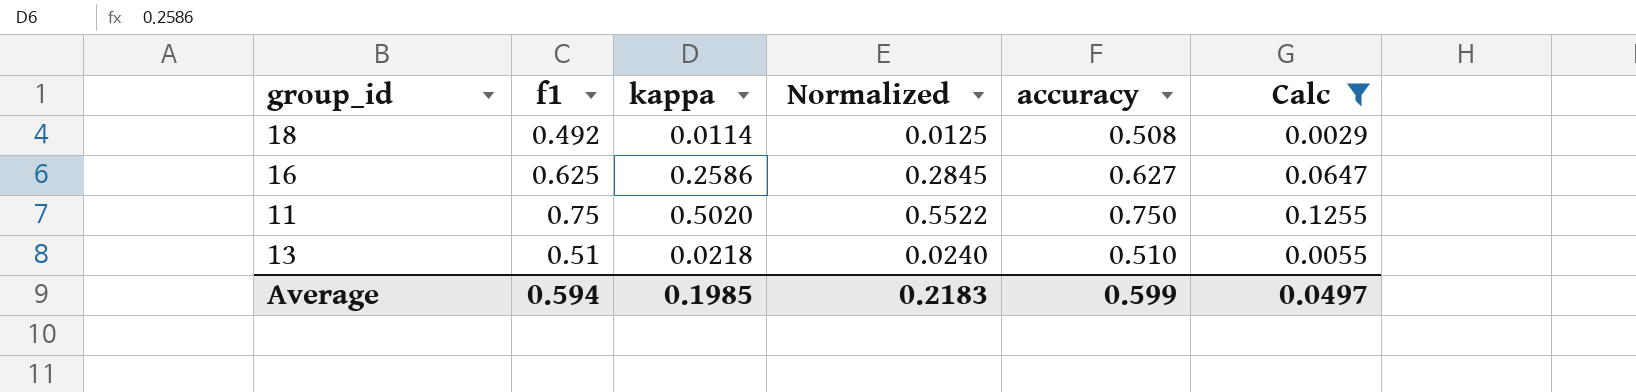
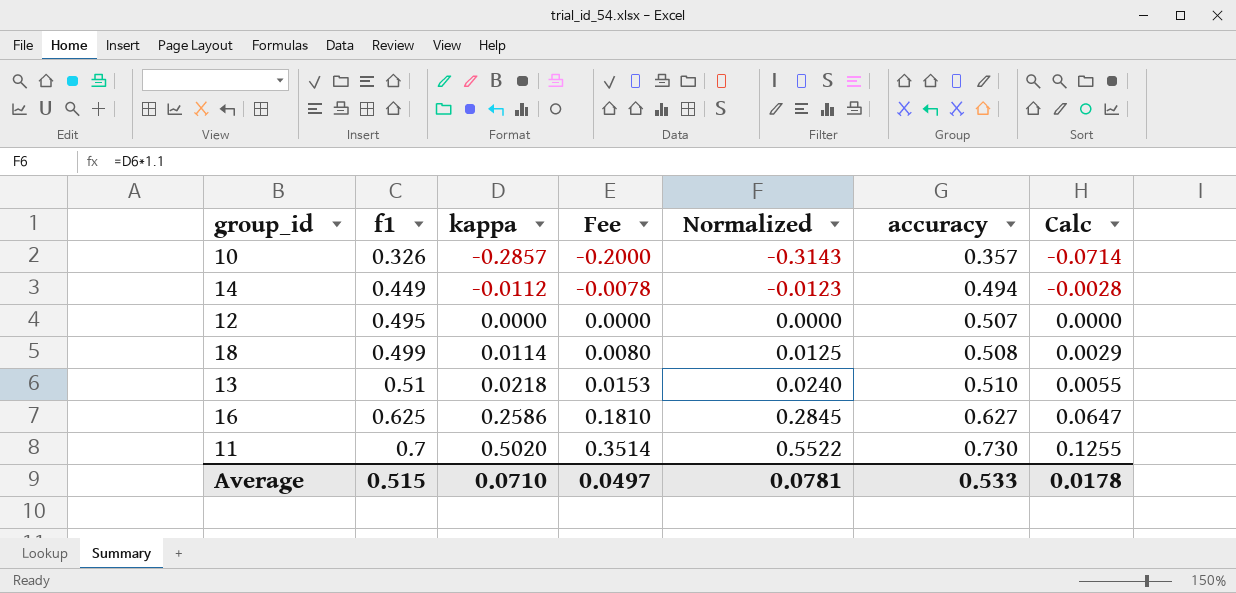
filter: Calc >= 0.0029 -> none
row order: none -> f1 ascending
column Fee | formula: none -> [kappa] * 0.7
18 | f1: 0.492 -> 0.499
11 | f1: 0.75 -> 0.7
11 | accuracy: 0.750 -> 0.730
Average | f1: 0.594 -> 0.515
Average | kappa: 0.1985 -> 0.0710
Average | Normalized: 0.2183 -> 0.0781
Average | accuracy: 0.599 -> 0.533
Average | Calc: 0.0497 -> 0.0178

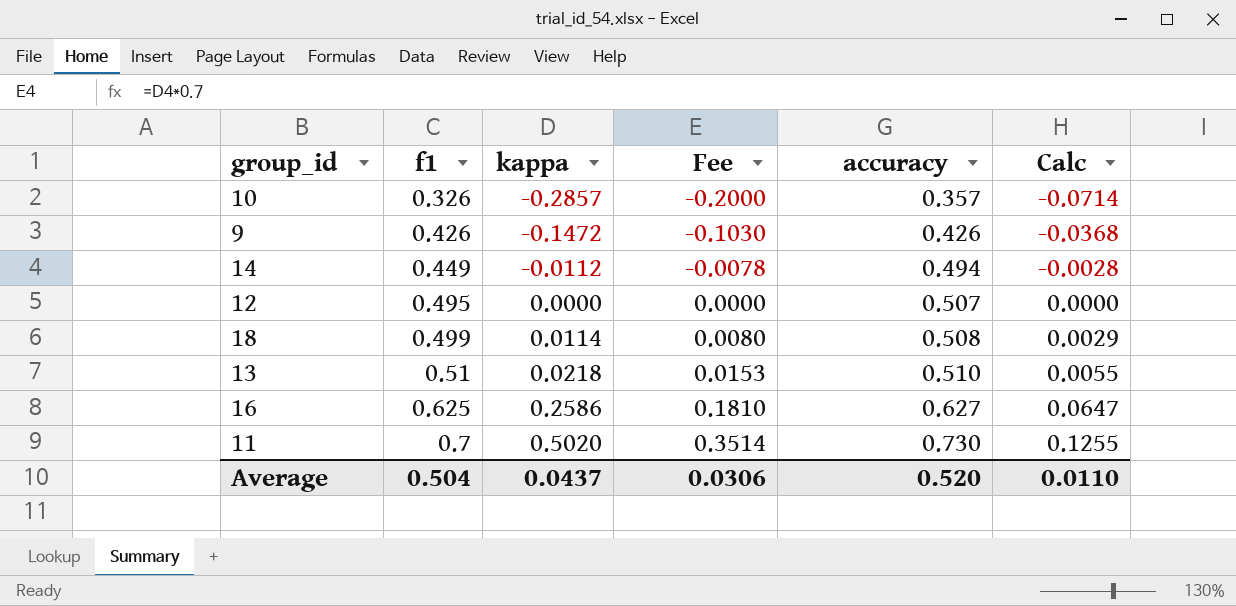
column Normalized | formula: [kappa] * 1.1 -> none
row 9: none -> 0.426 | -0.1472 | -0.1030 | 0.426 | -0.0368
Average | f1: 0.515 -> 0.504
Average | kappa: 0.0710 -> 0.0437
Average | Fee: 0.0497 -> 0.0306
Average | accuracy: 0.533 -> 0.520
Average | Calc: 0.0178 -> 0.0110

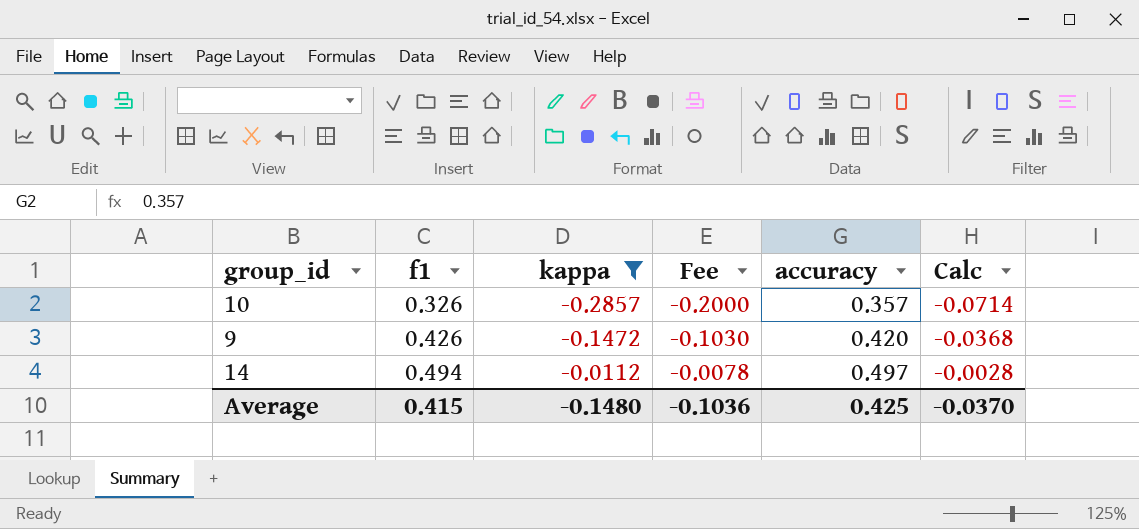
filter: none -> kappa <= -0.0112
9 | accuracy: 0.426 -> 0.420
14 | f1: 0.449 -> 0.494
14 | accuracy: 0.494 -> 0.497
Average | f1: 0.504 -> 0.415
Average | kappa: 0.0437 -> -0.1480
Average | Fee: 0.0306 -> -0.1036
Average | accuracy: 0.520 -> 0.425
Average | Calc: 0.0110 -> -0.0370

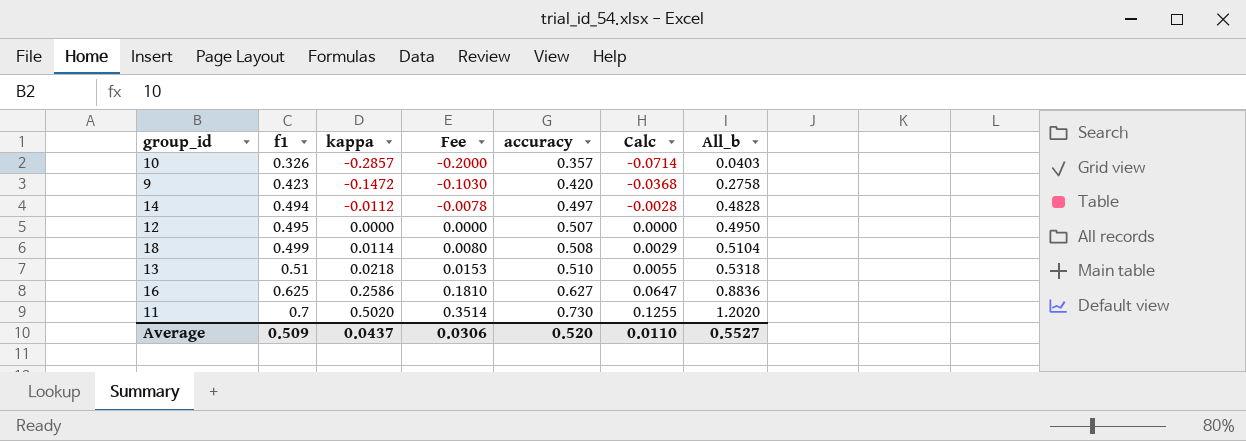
filter: kappa <= -0.0112 -> none
column All_b | formula: none -> [f1] + [kappa]
9 | f1: 0.426 -> 0.423
Average | f1: 0.415 -> 0.509
Average | kappa: -0.1480 -> 0.0437
Average | Fee: -0.1036 -> 0.0306
Average | accuracy: 0.425 -> 0.520
Average | Calc: -0.0370 -> 0.0110

